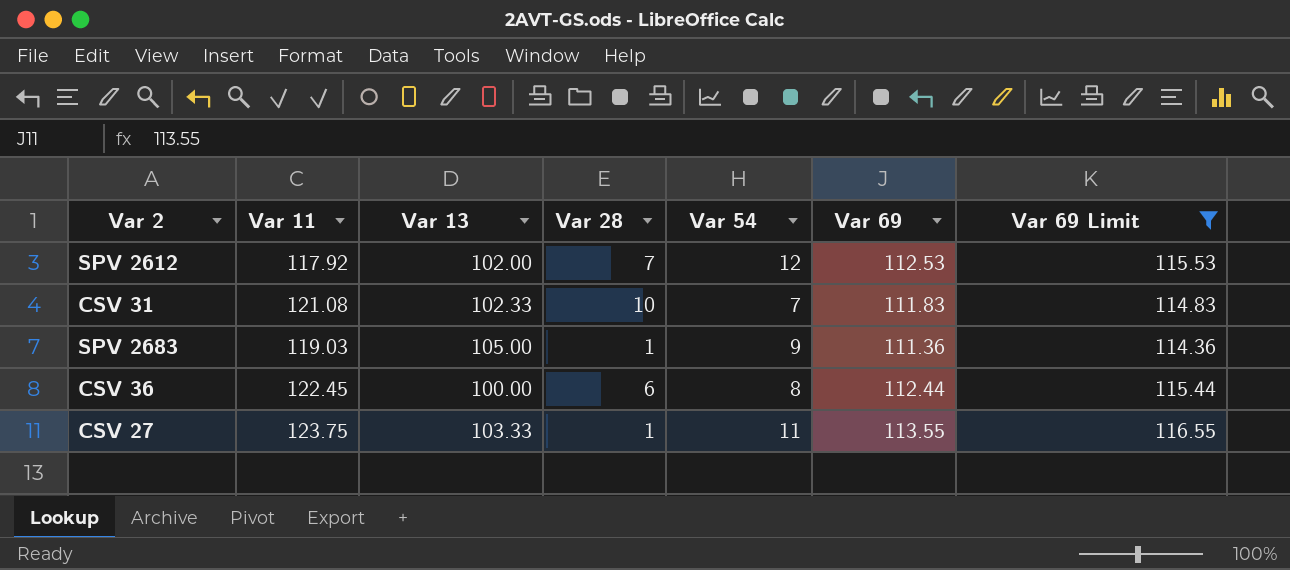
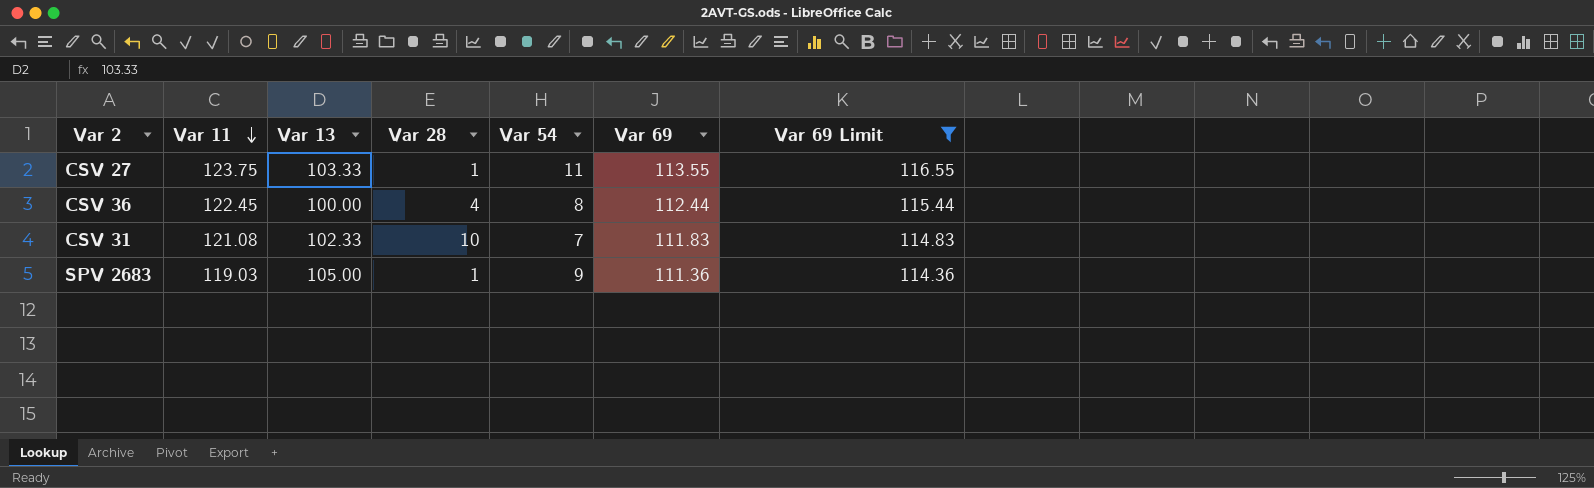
row order: none -> Var 11 descending
row SPV 2612: 117.92 | 102.00 | 7 | 12 | 112.53 | 115.53 -> none
CSV 36 | Var 28: 6 -> 4

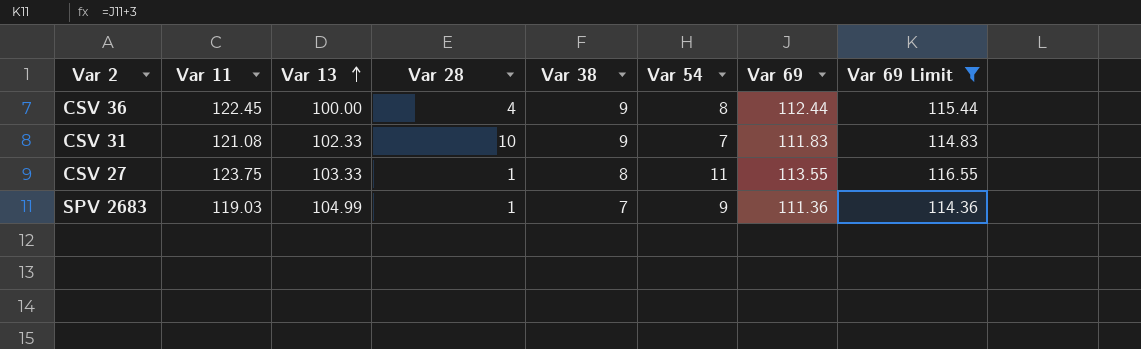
row order: Var 11 descending -> Var 13 ascending
column Var 38 | position: none -> 5
SPV 2683 | Var 13: 105.00 -> 104.99

